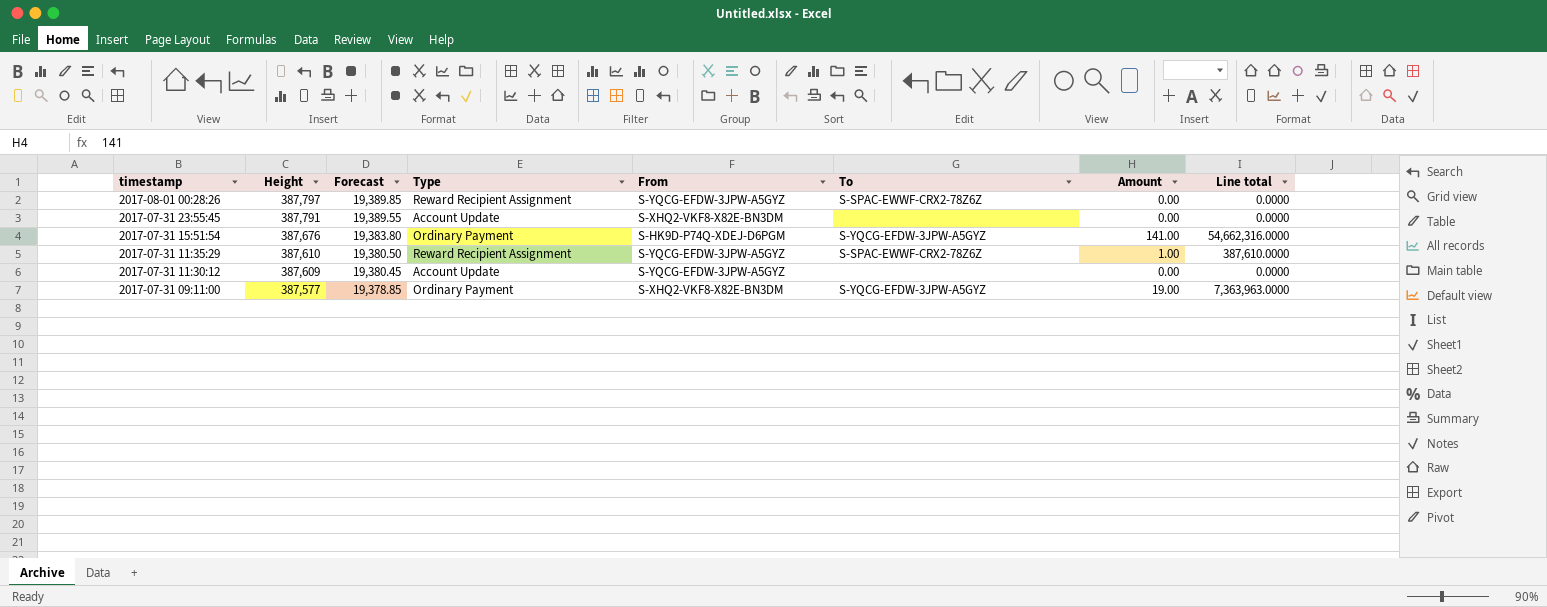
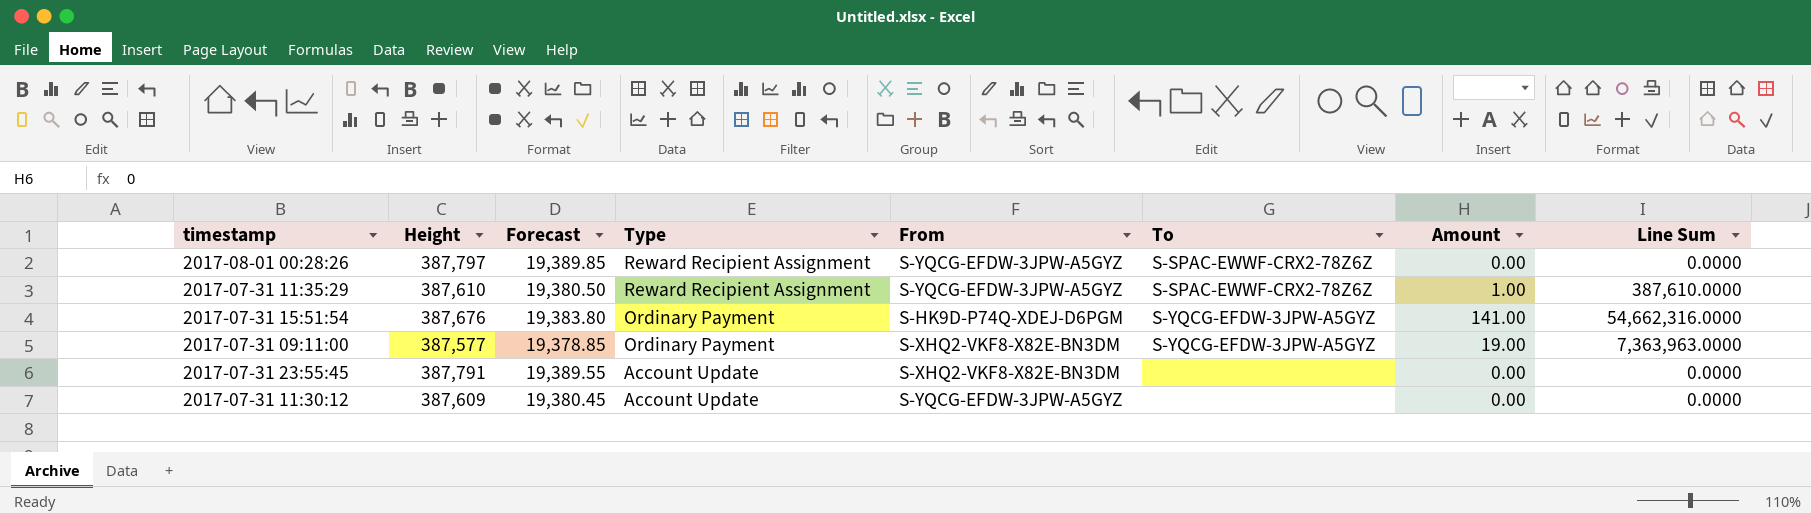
row order: timestamp descending -> Type descending
column name: Line total -> Line Sum

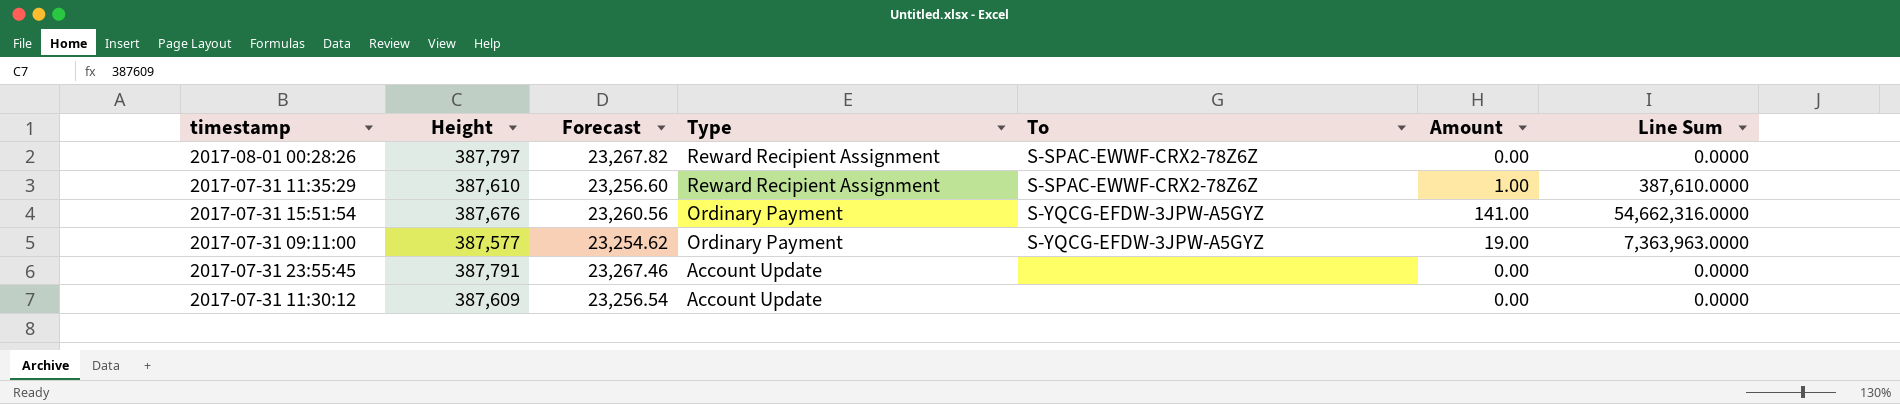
column From | position: 5 -> none
column Forecast | formula: [Height] * 0.05 -> [Height] * 0.06

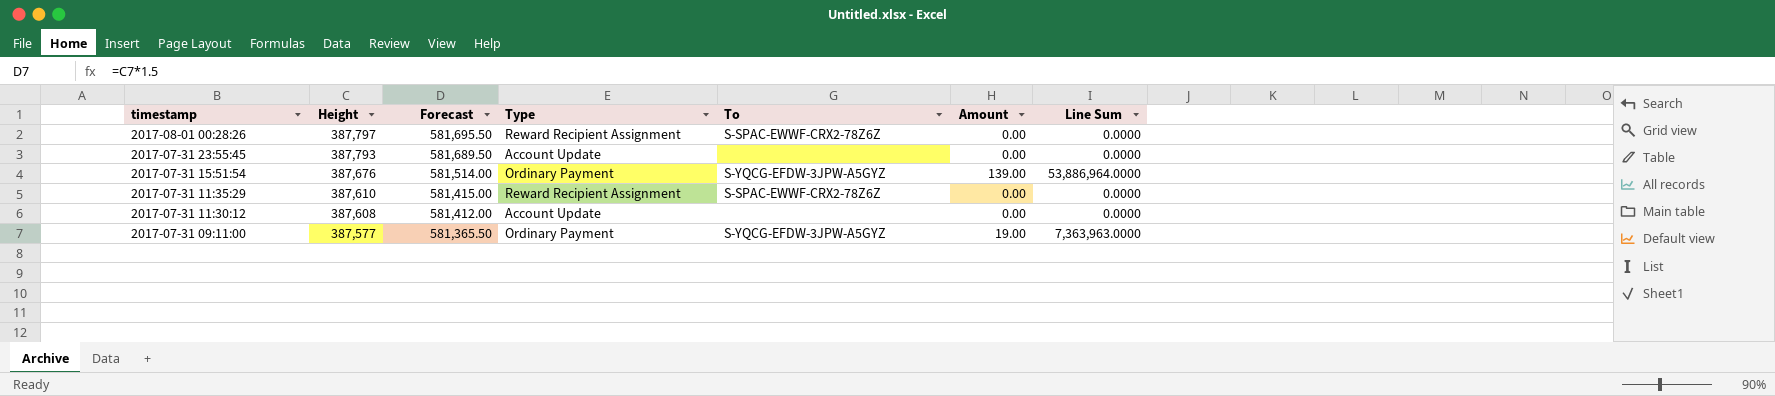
row order: Type descending -> timestamp descending
column Forecast | formula: [Height] * 0.06 -> [Height] * 1.5
2017-07-31 23:55:45 | Height: 387,791 -> 387,793
2017-07-31 15:51:54 | Amount: 141.00 -> 139.00
2017-07-31 15:51:54 | Line Sum: 54,662,316.0000 -> 53,886,964.0000
2017-07-31 11:35:29 | Amount: 1.00 -> 0.00
2017-07-31 11:35:29 | Line Sum: 387,610.0000 -> 0.0000
2017-07-31 11:30:12 | Height: 387,609 -> 387,608

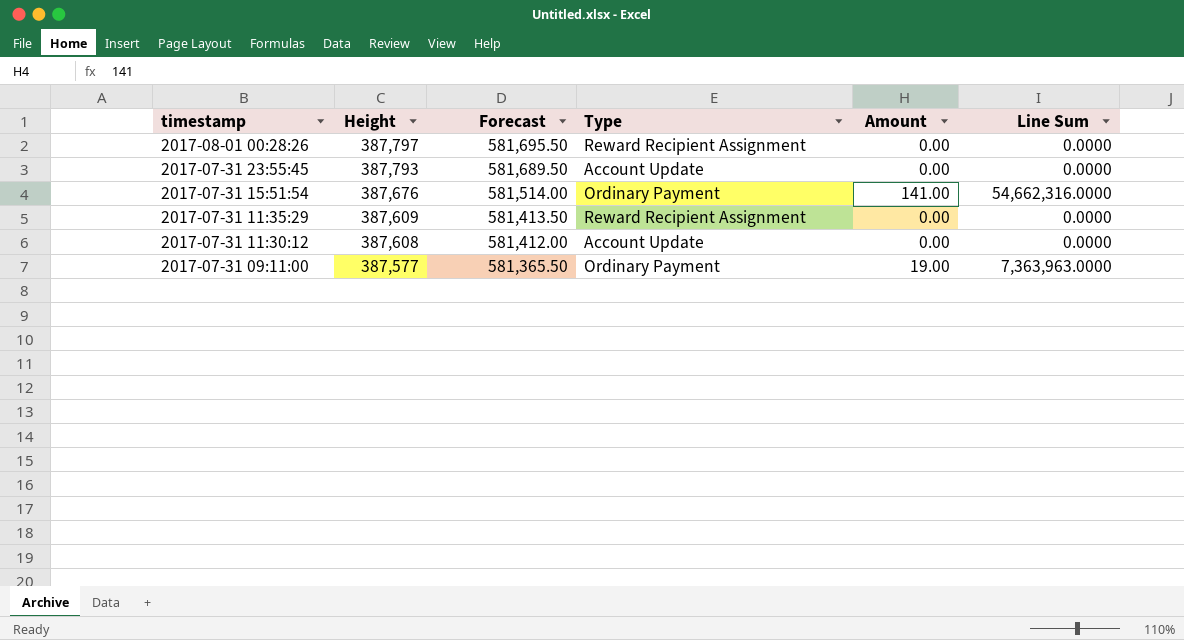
column To | position: 5 -> none
2017-07-31 15:51:54 | Amount: 139.00 -> 141.00
2017-07-31 15:51:54 | Line Sum: 53,886,964.0000 -> 54,662,316.0000
2017-07-31 11:35:29 | Height: 387,610 -> 387,609
2017-07-31 11:35:29 | Forecast: 581,415.00 -> 581,413.50

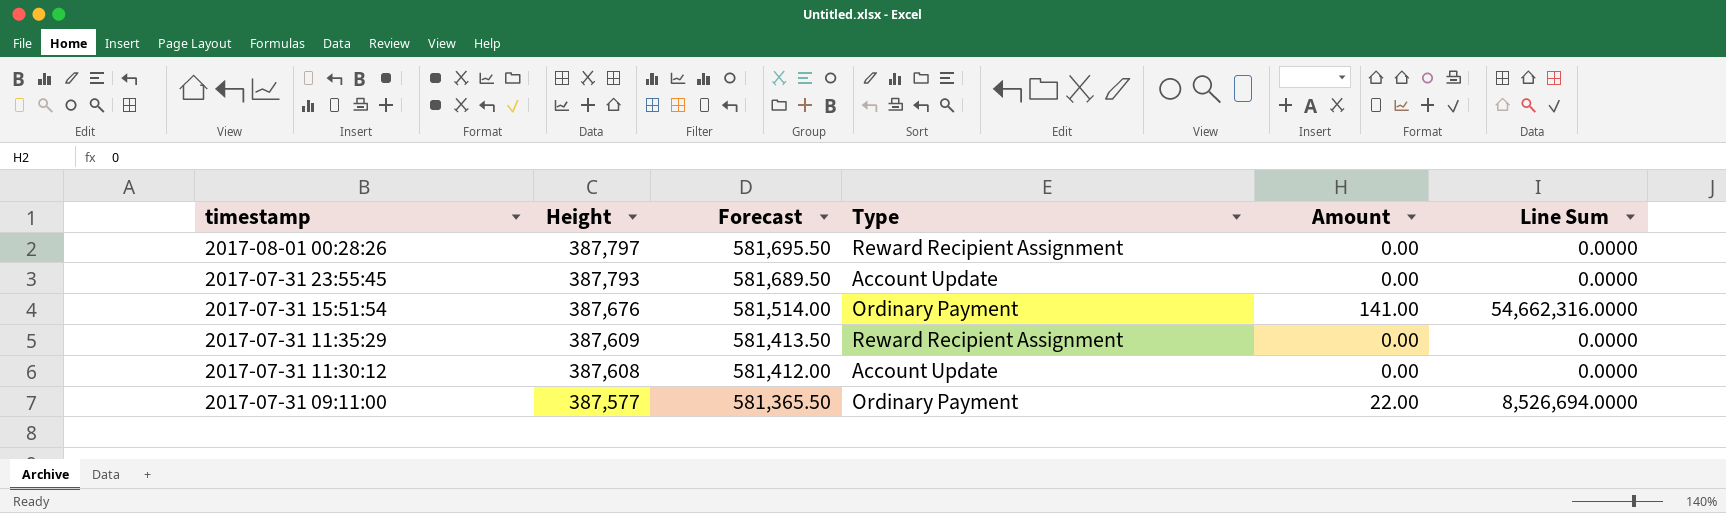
2017-07-31 09:11:00 | Amount: 19.00 -> 22.00
2017-07-31 09:11:00 | Line Sum: 7,363,963.0000 -> 8,526,694.0000

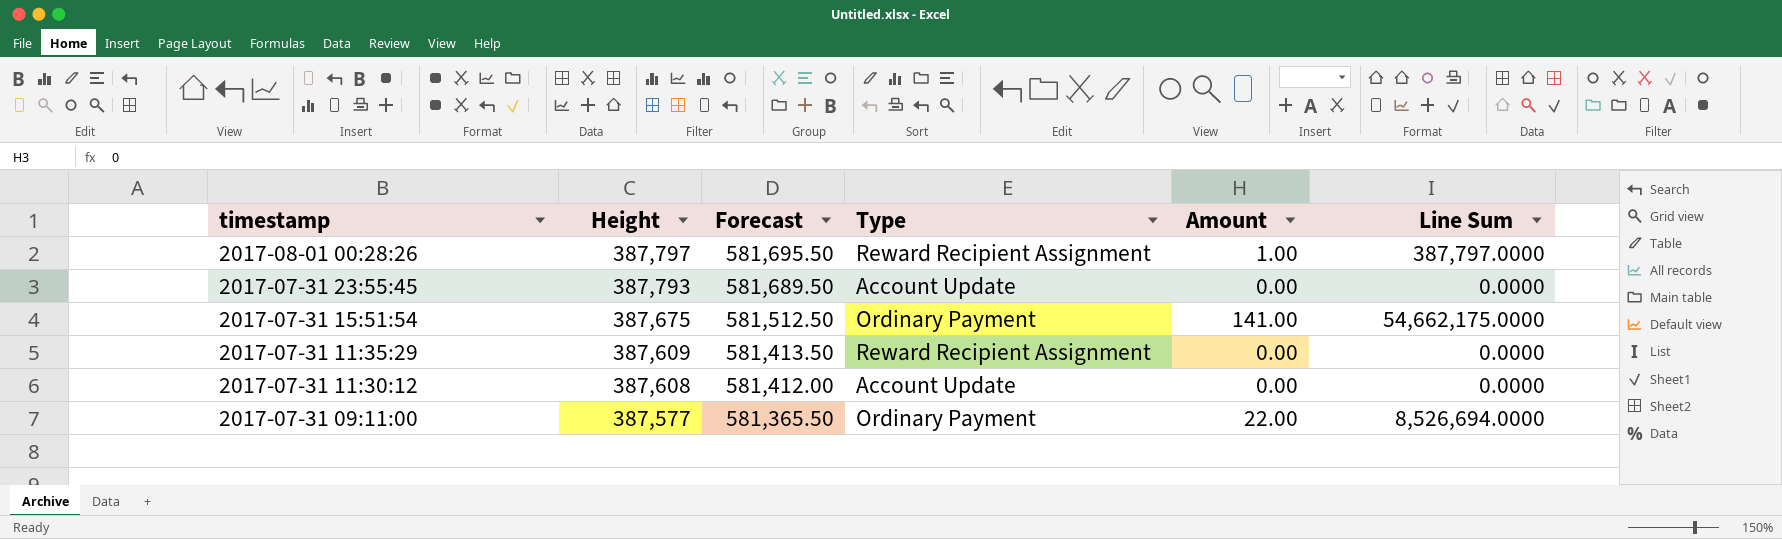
2017-08-01 00:28:26 | Amount: 0.00 -> 1.00
2017-08-01 00:28:26 | Line Sum: 0.0000 -> 387,797.0000
2017-07-31 15:51:54 | Height: 387,676 -> 387,675
2017-07-31 15:51:54 | Forecast: 581,514.00 -> 581,512.50
2017-07-31 15:51:54 | Line Sum: 54,662,316.0000 -> 54,662,175.0000

